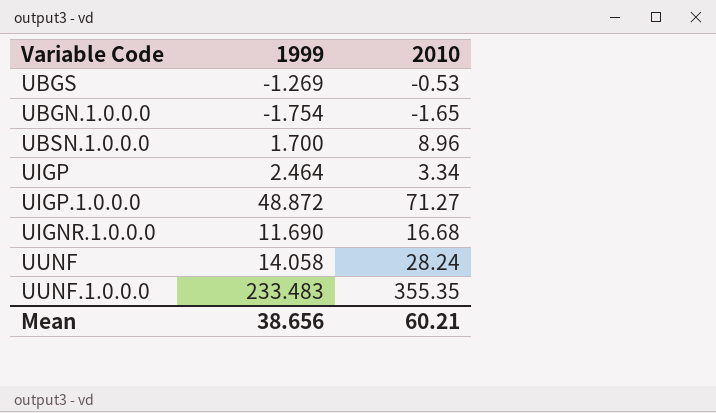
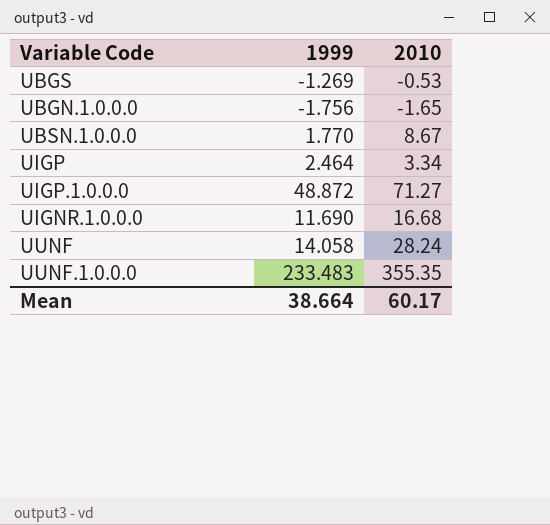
UBGN.1.0.0.0 | 1999: -1.754 -> -1.756
UBSN.1.0.0.0 | 1999: 1.700 -> 1.770
UBSN.1.0.0.0 | 2010: 8.96 -> 8.67
Mean | 1999: 38.656 -> 38.664
Mean | 2010: 60.21 -> 60.17

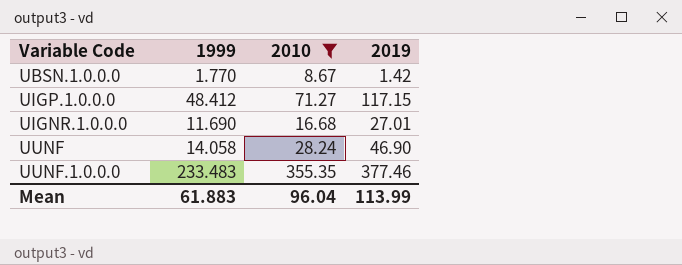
filter: none -> 2010 >= 8.67
column 2019 | position: none -> 4
UIGP.1.0.0.0 | 1999: 48.872 -> 48.412
Mean | 1999: 38.664 -> 61.883
Mean | 2010: 60.17 -> 96.04

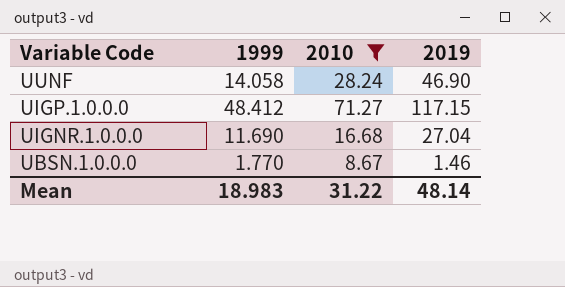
row order: none -> Variable Code descending
row UUNF.1.0.0.0: 233.483 | 355.35 | 377.46 -> none
UIGNR.1.0.0.0 | 2019: 27.01 -> 27.04
UBSN.1.0.0.0 | 2019: 1.42 -> 1.46
Mean | 1999: 61.883 -> 18.983
Mean | 2010: 96.04 -> 31.22
Mean | 2019: 113.99 -> 48.14

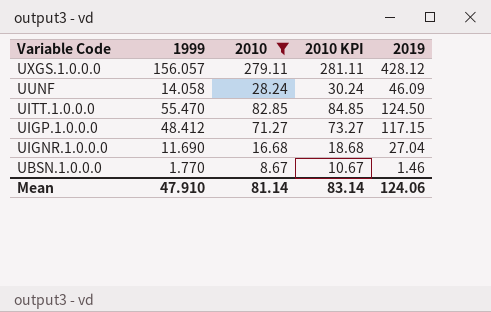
column 2010 KPI | formula: none -> [2010] + 2
row UXGS.1.0.0.0: none -> 156.057 | 279.11 | 281.11 | 428.12
UUNF | 2019: 46.90 -> 46.09
row UITT.1.0.0.0: none -> 55.470 | 82.85 | 84.85 | 124.50
Mean | 1999: 18.983 -> 47.910
Mean | 2010: 31.22 -> 81.14
Mean | 2019: 48.14 -> 124.06

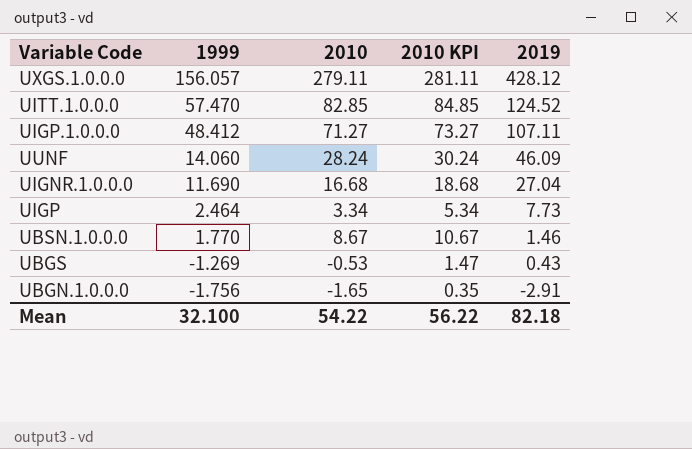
filter: 2010 >= 8.67 -> none
row order: Variable Code descending -> 1999 descending
UITT.1.0.0.0 | 1999: 55.470 -> 57.470
UITT.1.0.0.0 | 2019: 124.50 -> 124.52
UIGP.1.0.0.0 | 2019: 117.15 -> 107.11
UUNF | 1999: 14.058 -> 14.060
Mean | 1999: 47.910 -> 32.100
Mean | 2010: 81.14 -> 54.22
Mean | 2010 KPI: 83.14 -> 56.22
Mean | 2019: 124.06 -> 82.18

